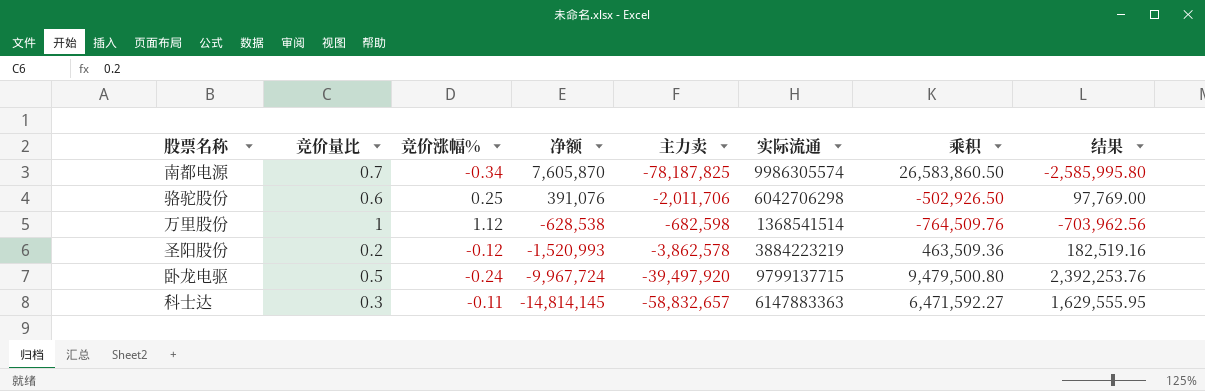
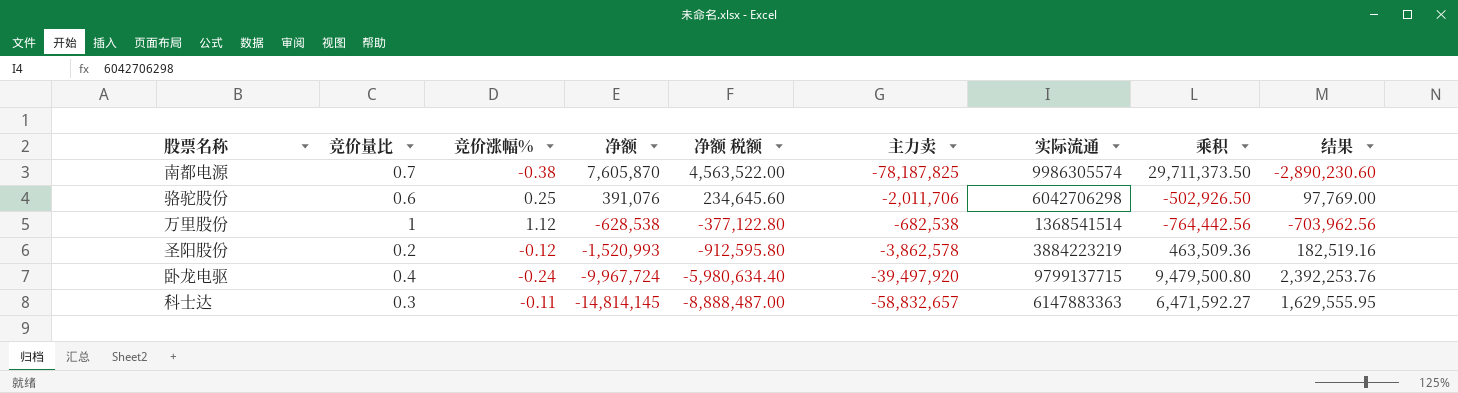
column 净额 税额 | formula: none -> [净额] * 0.6
南都电源 | 竞价涨幅%: -0.34 -> -0.38
南都电源 | 乘积: 26,583,860.50 -> 29,711,373.50
南都电源 | 结果: -2,585,995.80 -> -2,890,230.60
万里股份 | 主力卖: -682,598 -> -682,538
万里股份 | 乘积: -764,509.76 -> -764,442.56
卧龙电驱 | 竞价量比: 0.5 -> 0.4

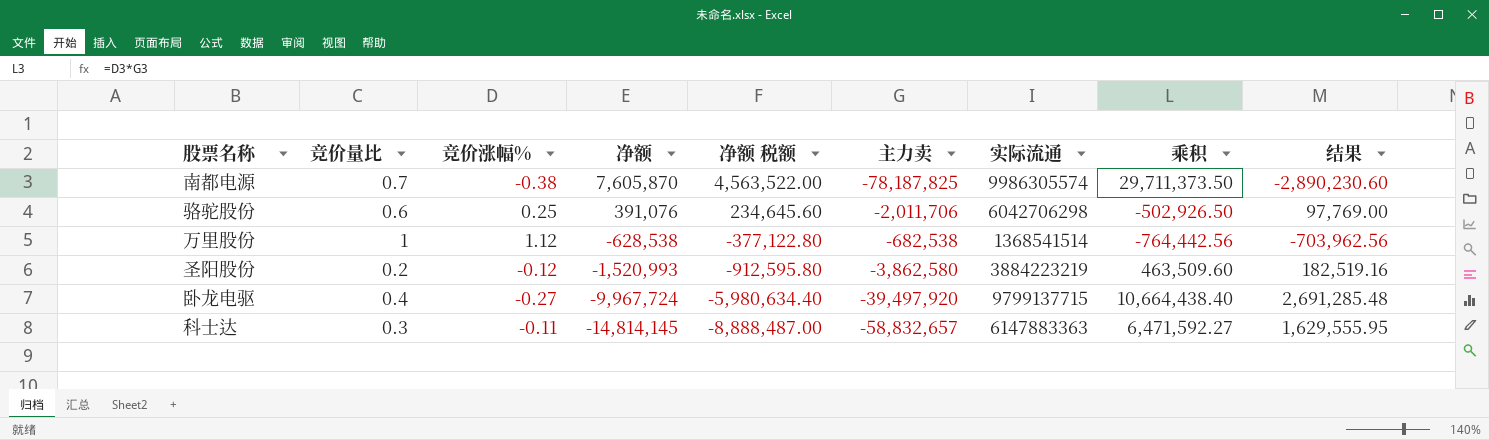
圣阳股份 | 主力卖: -3,862,578 -> -3,862,580
圣阳股份 | 乘积: 463,509.36 -> 463,509.60
卧龙电驱 | 竞价涨幅%: -0.24 -> -0.27
卧龙电驱 | 乘积: 9,479,500.80 -> 10,664,438.40
卧龙电驱 | 结果: 2,392,253.76 -> 2,691,285.48

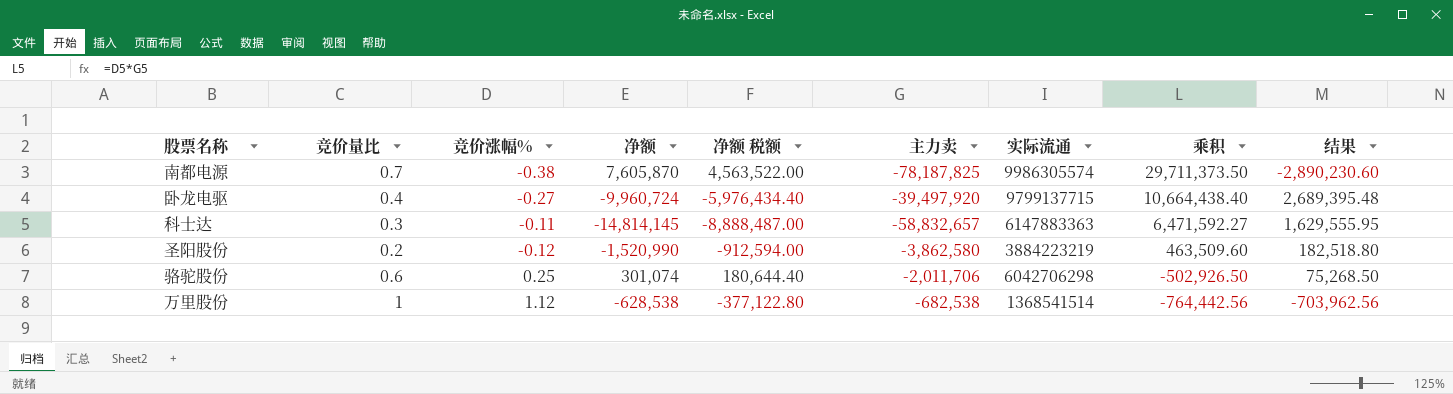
row order: 净额 descending -> 乘积 descending
卧龙电驱 | 净额: -9,967,724 -> -9,960,724
卧龙电驱 | 净额 税额: -5,980,634.40 -> -5,976,434.40
卧龙电驱 | 结果: 2,691,285.48 -> 2,689,395.48
圣阳股份 | 净额: -1,520,993 -> -1,520,990
圣阳股份 | 净额 税额: -912,595.80 -> -912,594.00
圣阳股份 | 结果: 182,519.16 -> 182,518.80
骆驼股份 | 净额: 391,076 -> 301,074
骆驼股份 | 净额 税额: 234,645.60 -> 180,644.40
骆驼股份 | 结果: 97,769.00 -> 75,268.50

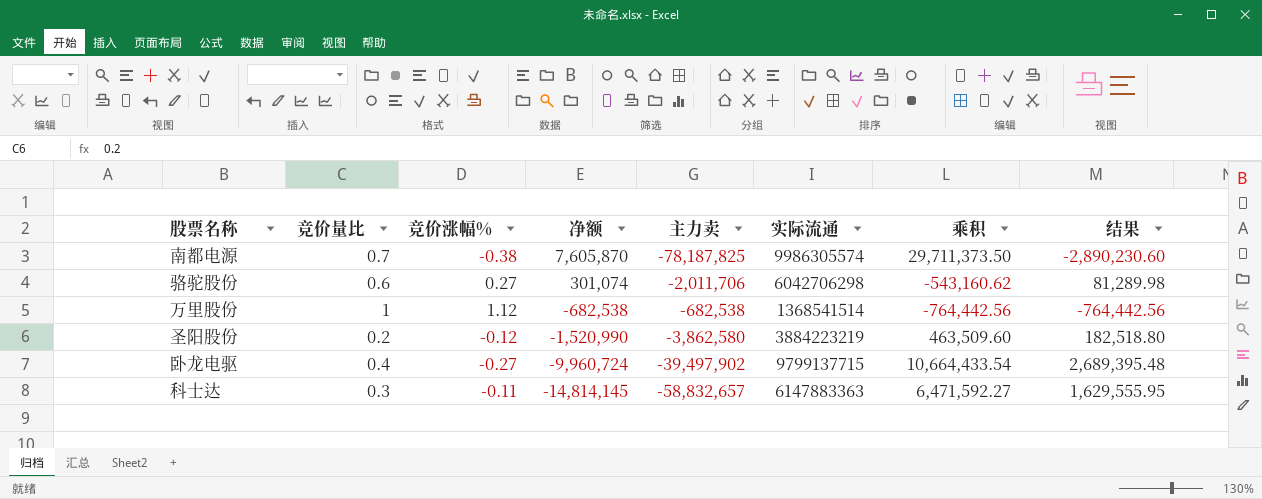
row order: 乘积 descending -> 净额 descending
column 净额 税额 | formula: [净额] * 0.6 -> none
骆驼股份 | 竞价涨幅%: 0.25 -> 0.27
骆驼股份 | 乘积: -502,926.50 -> -543,160.62
骆驼股份 | 结果: 75,268.50 -> 81,289.98
万里股份 | 净额: -628,538 -> -682,538
万里股份 | 结果: -703,962.56 -> -764,442.56
卧龙电驱 | 主力卖: -39,497,920 -> -39,497,902
卧龙电驱 | 乘积: 10,664,438.40 -> 10,664,433.54

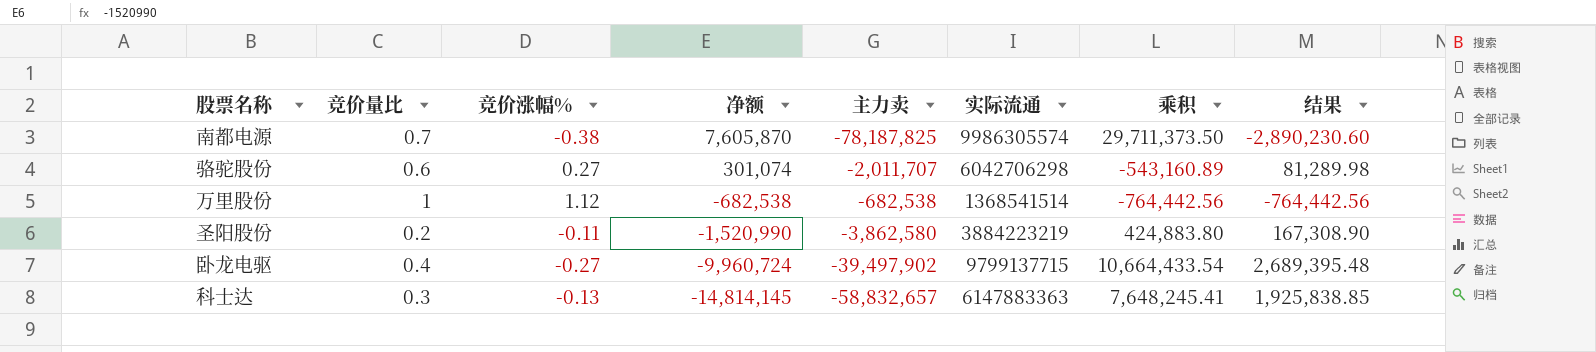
骆驼股份 | 主力卖: -2,011,706 -> -2,011,707
骆驼股份 | 乘积: -543,160.62 -> -543,160.89
圣阳股份 | 竞价涨幅%: -0.12 -> -0.11
圣阳股份 | 乘积: 463,509.60 -> 424,883.80
圣阳股份 | 结果: 182,518.80 -> 167,308.90
科士达 | 竞价涨幅%: -0.11 -> -0.13
科士达 | 乘积: 6,471,592.27 -> 7,648,245.41
科士达 | 结果: 1,629,555.95 -> 1,925,838.85

